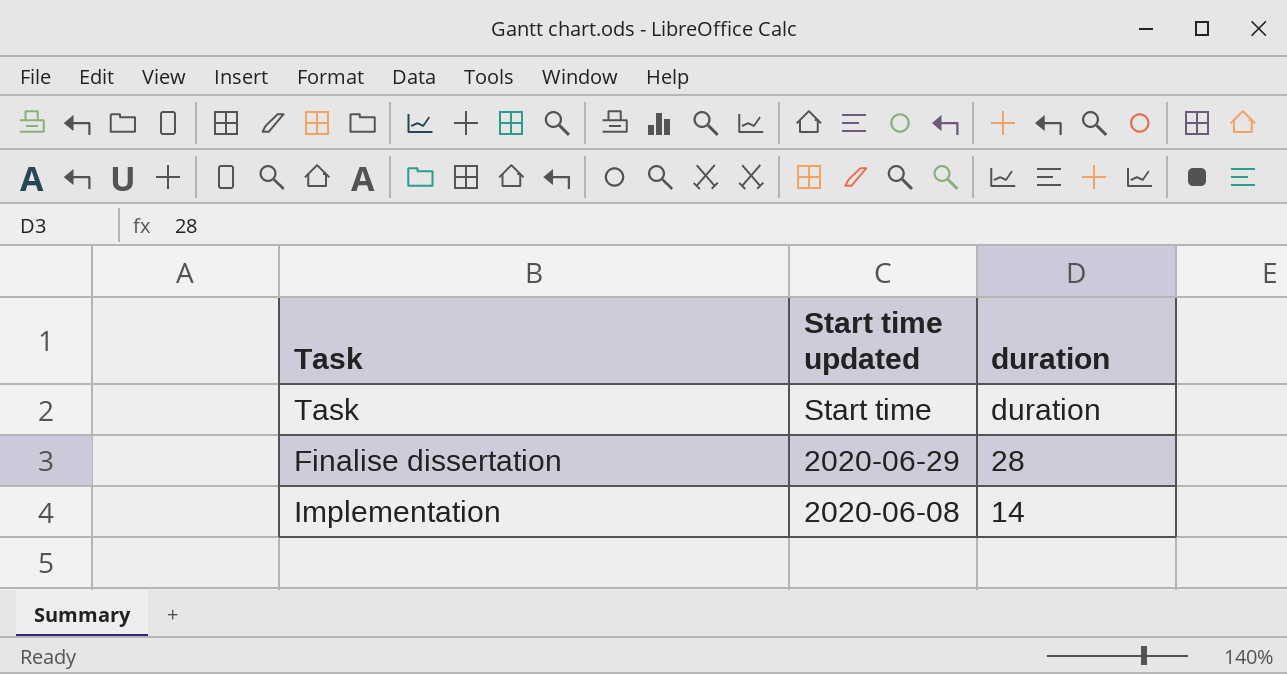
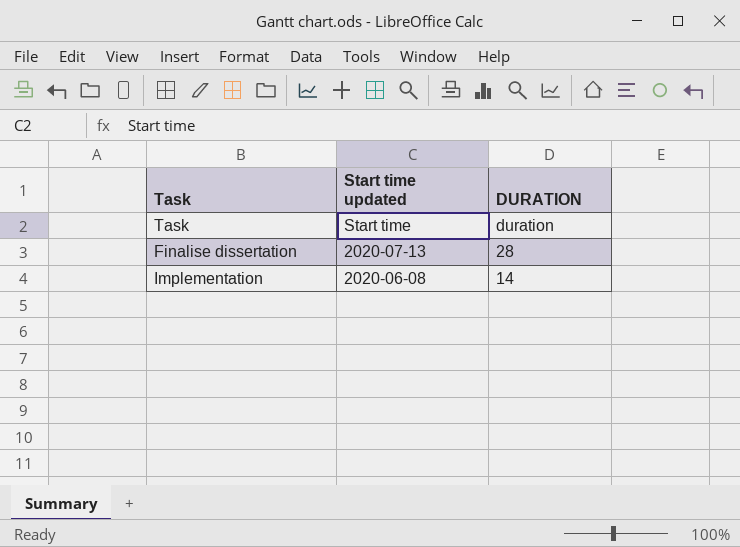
column name: duration -> DURATION
Finalise dissertation | Start time updated: 2020-06-29 -> 2020-07-13

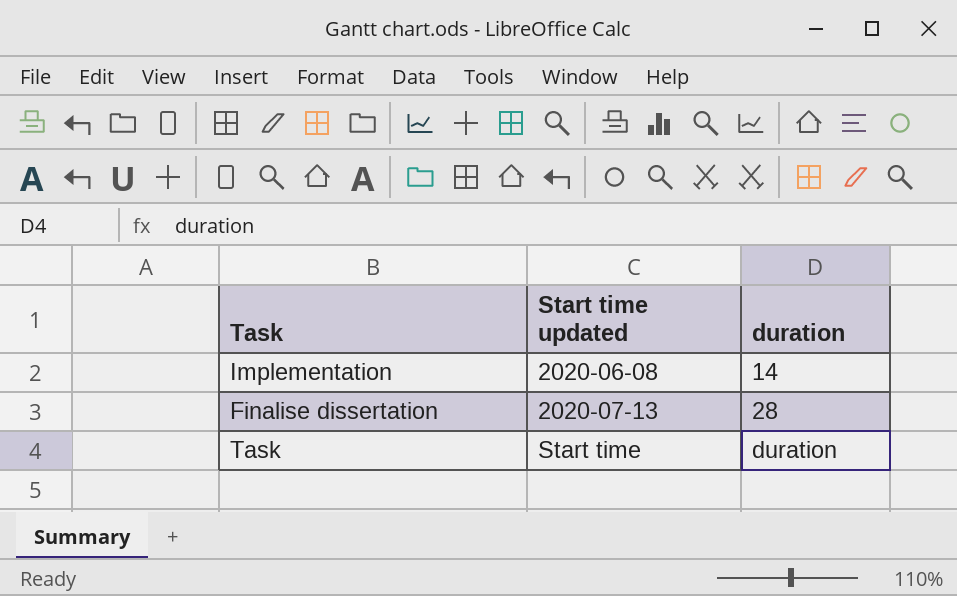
row order: Start time updated descending -> Start time updated ascending
column name: DURATION -> duration

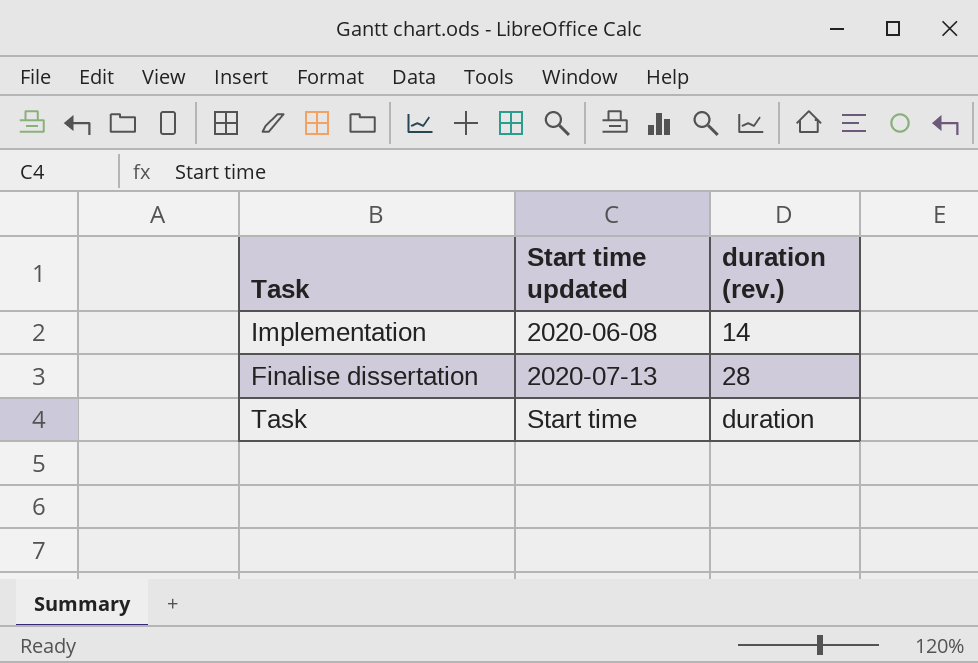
column name: duration -> duration (rev.)

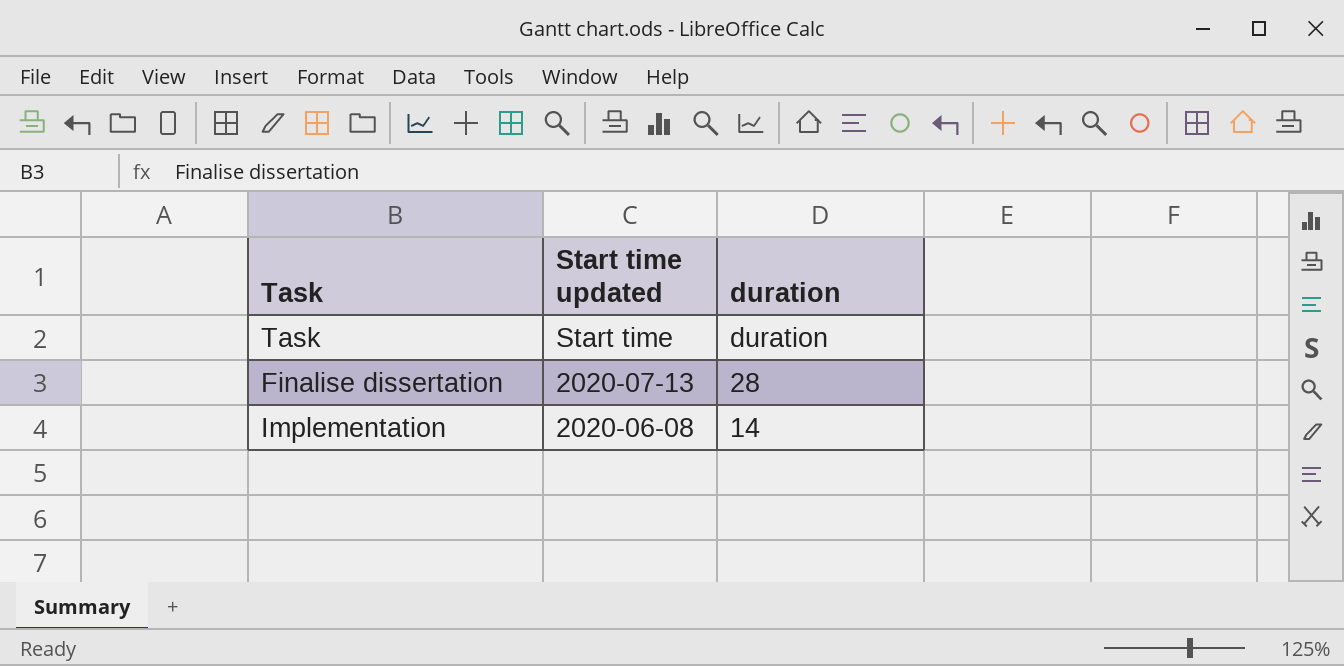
row order: Start time updated ascending -> Start time updated descending
column name: duration (rev.) -> duration

